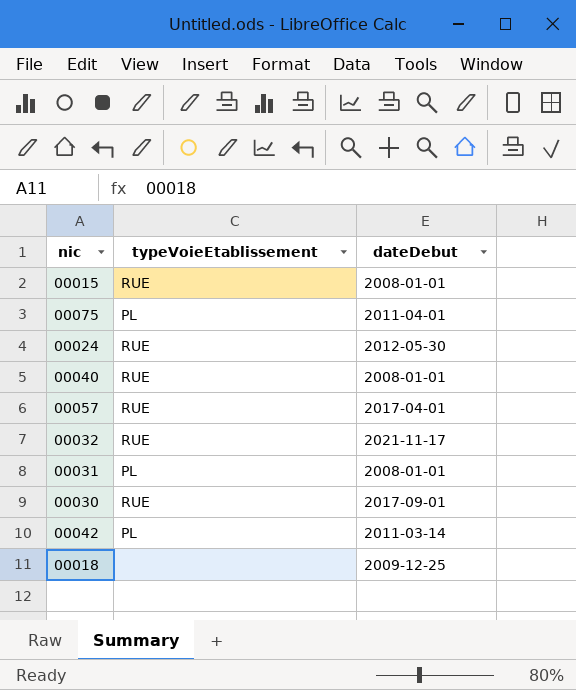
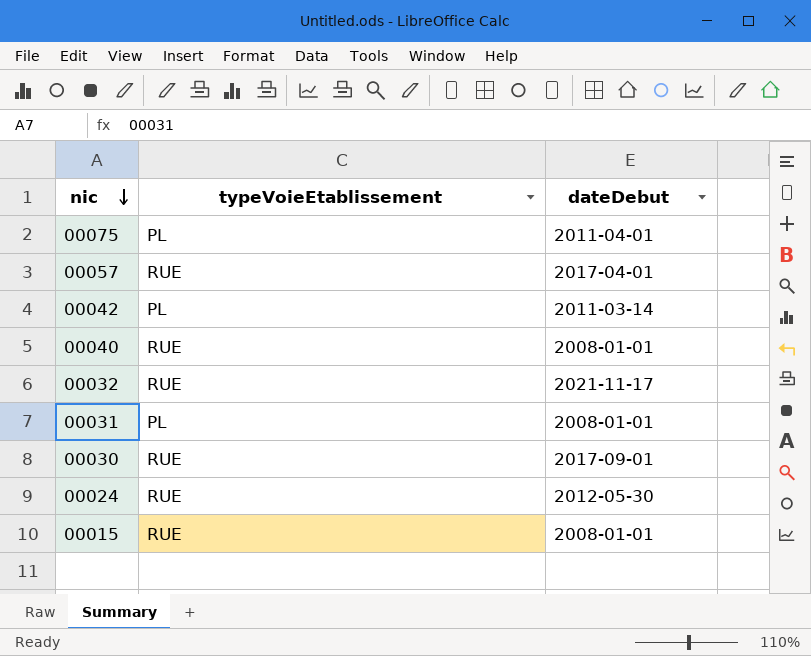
row order: none -> nic descending
row 00018: none | 2009-12-25 -> none

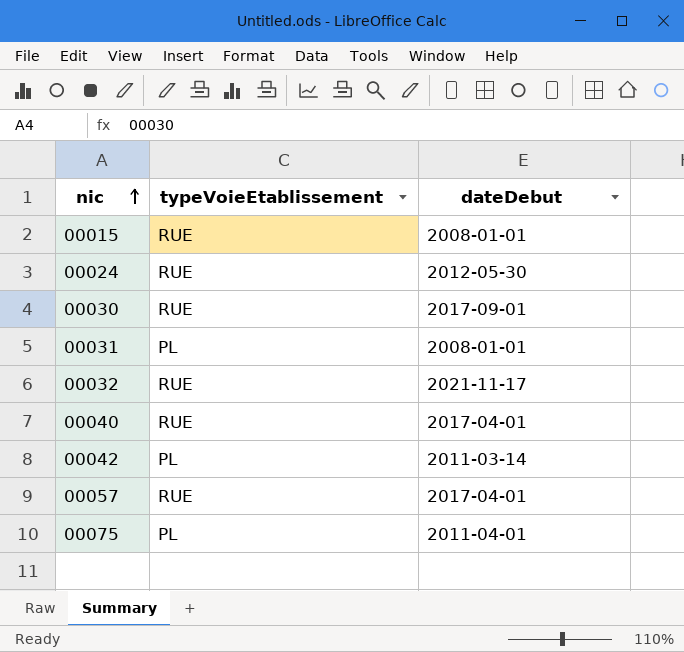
row order: nic descending -> nic ascending
00040 | dateDebut: 2008-01-01 -> 2017-04-01

